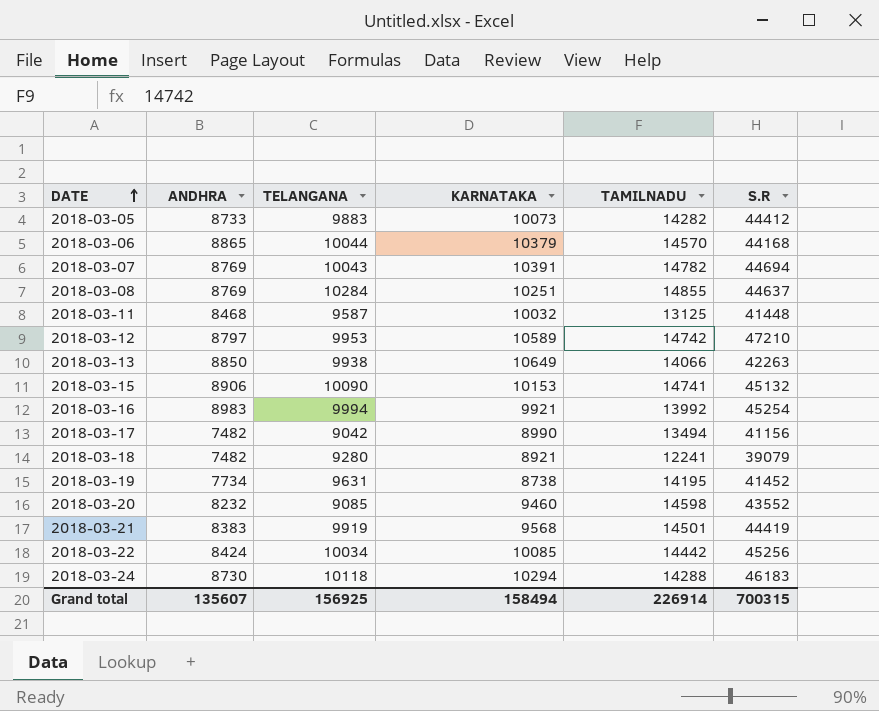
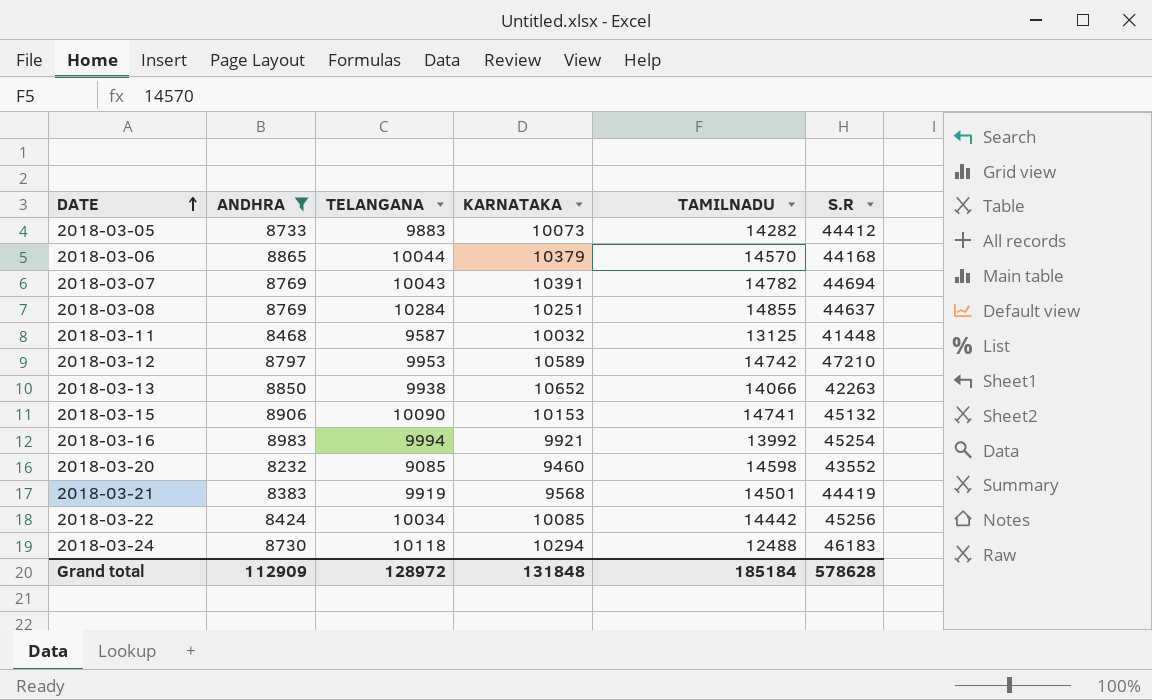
filter: none -> ANDHRA >= 8232
2018-03-13 | KARNATAKA: 10649 -> 10652
2018-03-24 | TAMILNADU: 14288 -> 12488
Grand total | ANDHRA: 135607 -> 112909
Grand total | TELANGANA: 156925 -> 128972
Grand total | KARNATAKA: 158494 -> 131848
Grand total | TAMILNADU: 226914 -> 185184
Grand total | S.R: 700315 -> 578628

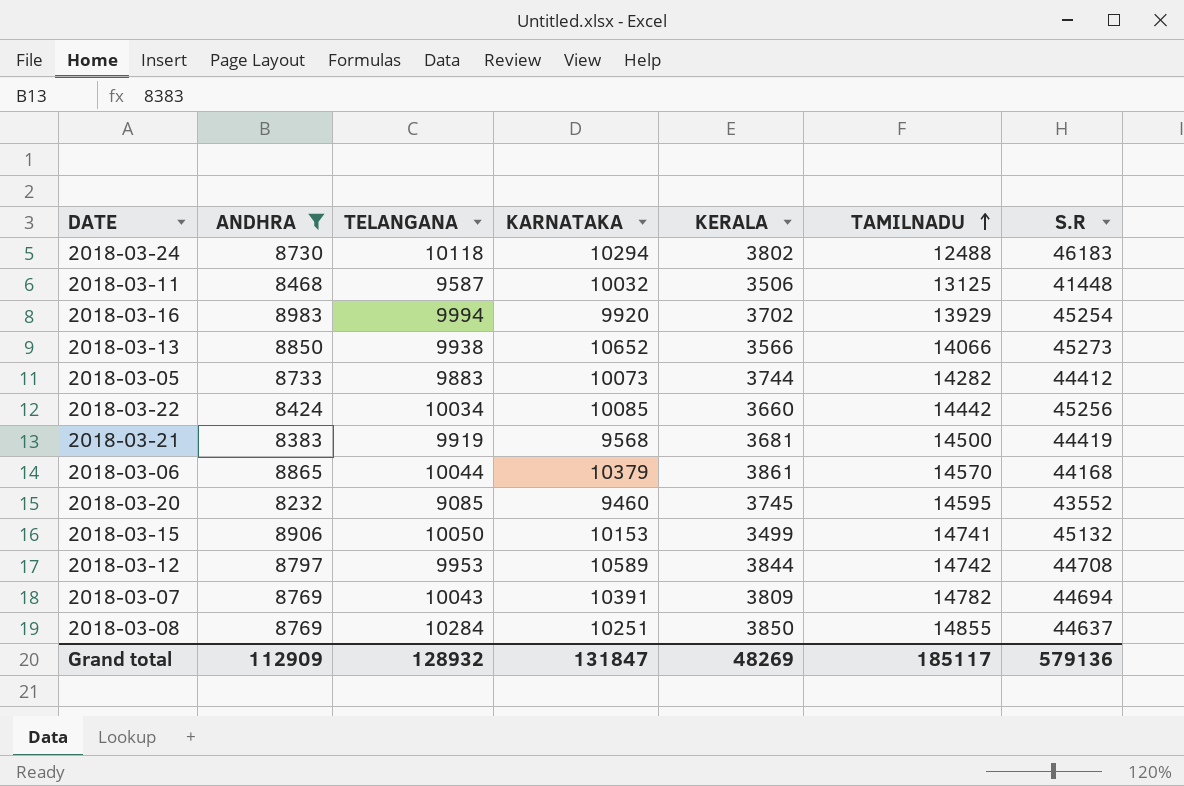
row order: DATE ascending -> TAMILNADU ascending
column KERALA | position: none -> 5
2018-03-16 | KARNATAKA: 9921 -> 9920
2018-03-16 | TAMILNADU: 13992 -> 13929
2018-03-13 | S.R: 42263 -> 45273
2018-03-21 | TAMILNADU: 14501 -> 14500
2018-03-20 | TAMILNADU: 14598 -> 14595
2018-03-15 | TELANGANA: 10090 -> 10050
2018-03-12 | S.R: 47210 -> 44708
Grand total | TELANGANA: 128972 -> 128932
Grand total | KARNATAKA: 131848 -> 131847
Grand total | TAMILNADU: 185184 -> 185117
Grand total | S.R: 578628 -> 579136

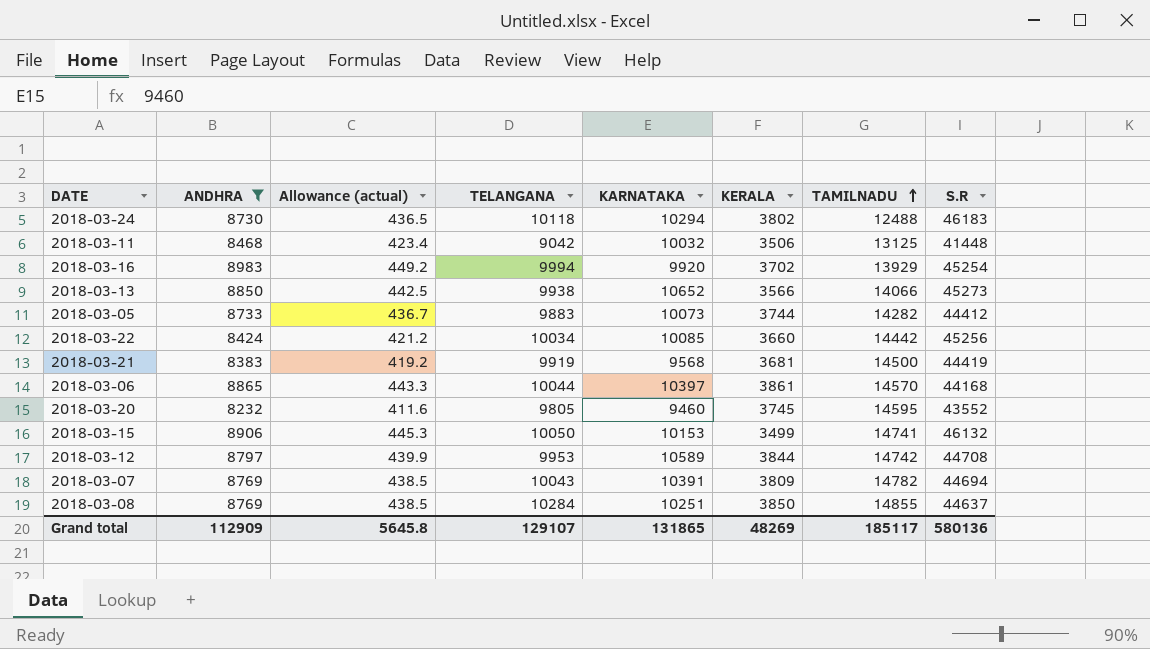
column Allowance (actual) | formula: none -> [ANDHRA] * 0.05
2018-03-11 | TELANGANA: 9587 -> 9042
2018-03-06 | KARNATAKA: 10379 -> 10397
2018-03-20 | TELANGANA: 9085 -> 9805
2018-03-15 | S.R: 45132 -> 46132
Grand total | TELANGANA: 128932 -> 129107
Grand total | KARNATAKA: 131847 -> 131865
Grand total | S.R: 579136 -> 580136

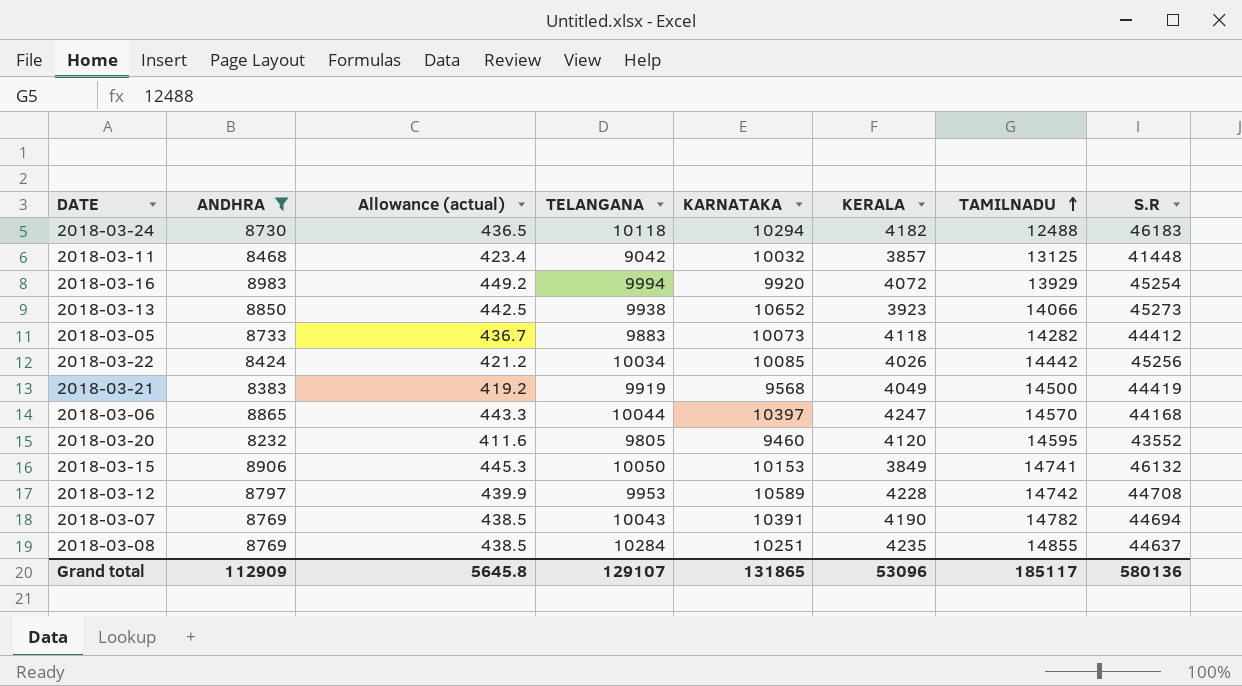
2018-03-24 | KERALA: 3802 -> 4182
2018-03-11 | KERALA: 3506 -> 3857
2018-03-16 | KERALA: 3702 -> 4072
2018-03-13 | KERALA: 3566 -> 3923
2018-03-05 | KERALA: 3744 -> 4118
2018-03-22 | KERALA: 3660 -> 4026
2018-03-21 | KERALA: 3681 -> 4049
2018-03-06 | KERALA: 3861 -> 4247
2018-03-20 | KERALA: 3745 -> 4120
2018-03-15 | KERALA: 3499 -> 3849
2018-03-12 | KERALA: 3844 -> 4228
2018-03-07 | KERALA: 3809 -> 4190
2018-03-08 | KERALA: 3850 -> 4235
Grand total | KERALA: 48269 -> 53096

